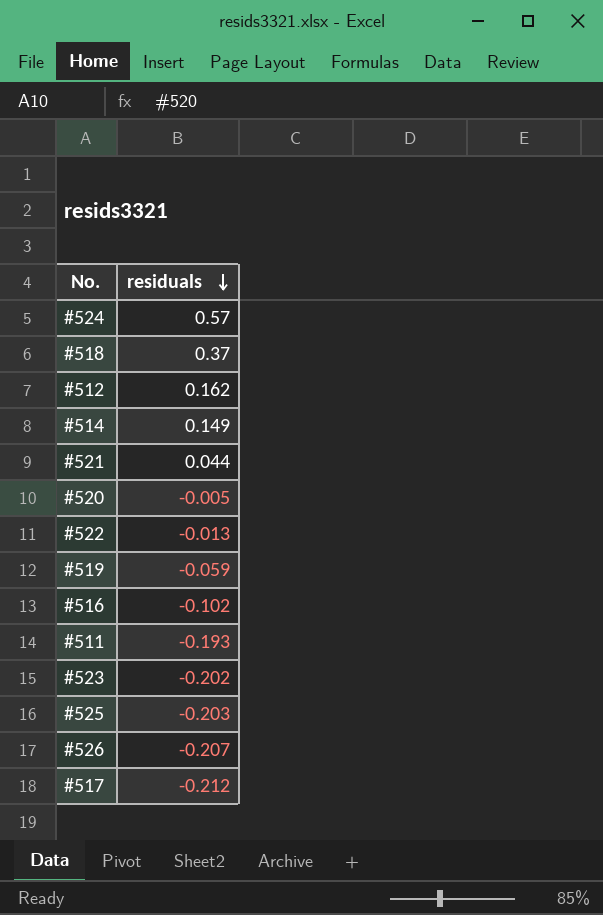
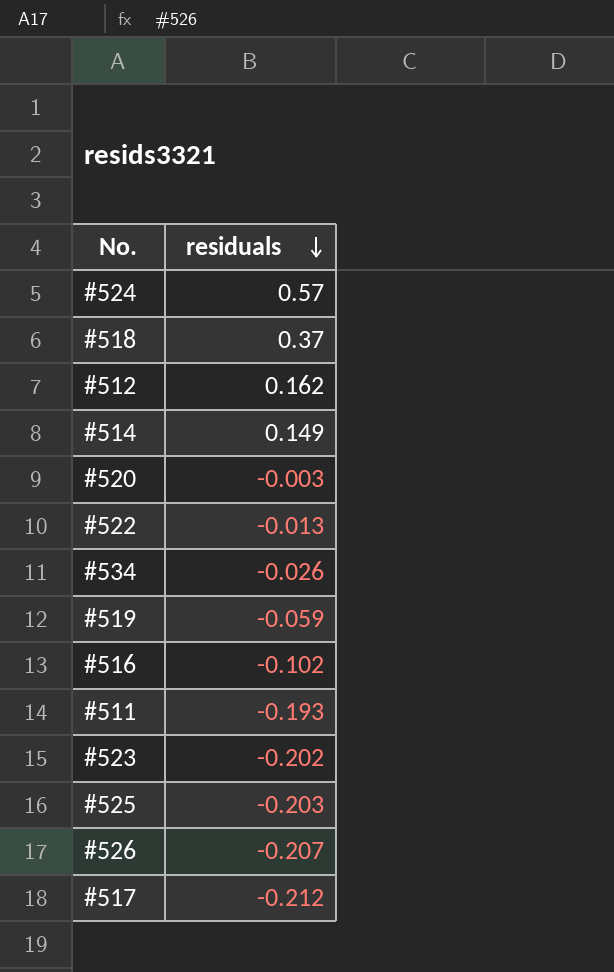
row #521: 0.044 -> none
#520 | residuals: -0.005 -> -0.003
row #534: none -> -0.026

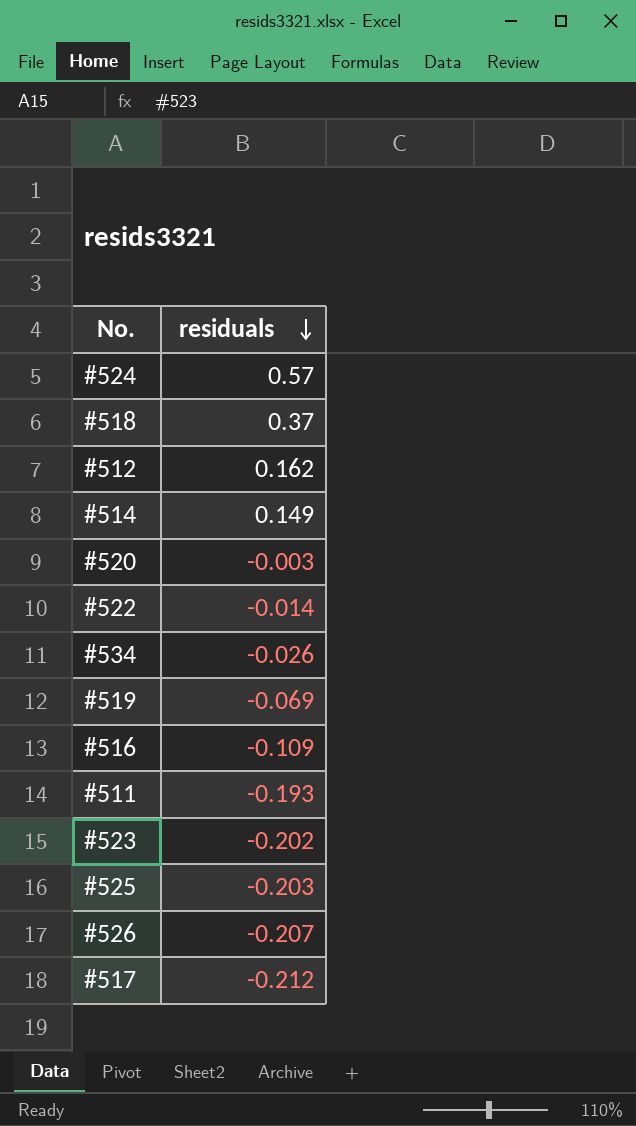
#522 | residuals: -0.013 -> -0.014
#519 | residuals: -0.059 -> -0.069
#516 | residuals: -0.102 -> -0.109

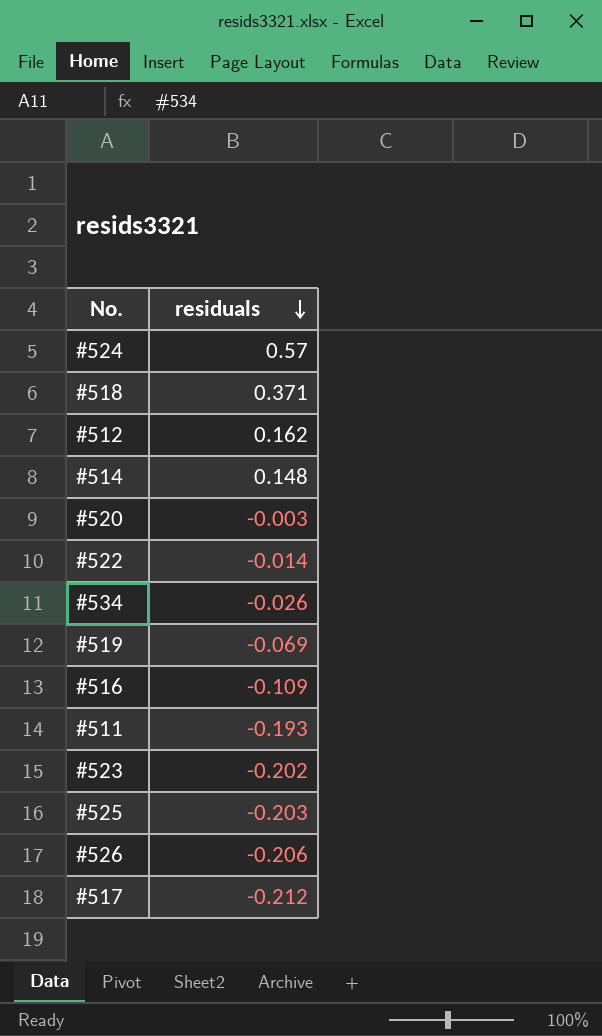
#518 | residuals: 0.37 -> 0.371
#514 | residuals: 0.149 -> 0.148
#526 | residuals: -0.207 -> -0.206

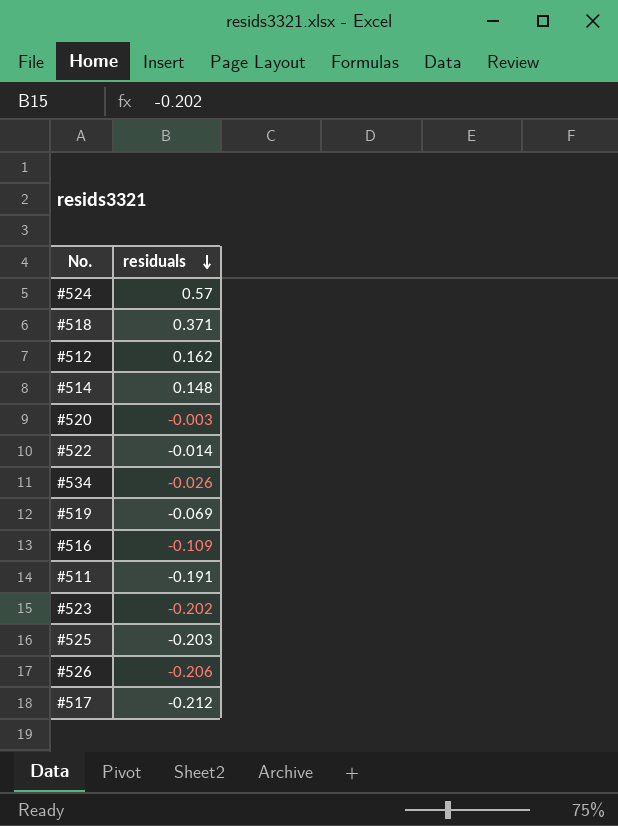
#511 | residuals: -0.193 -> -0.191

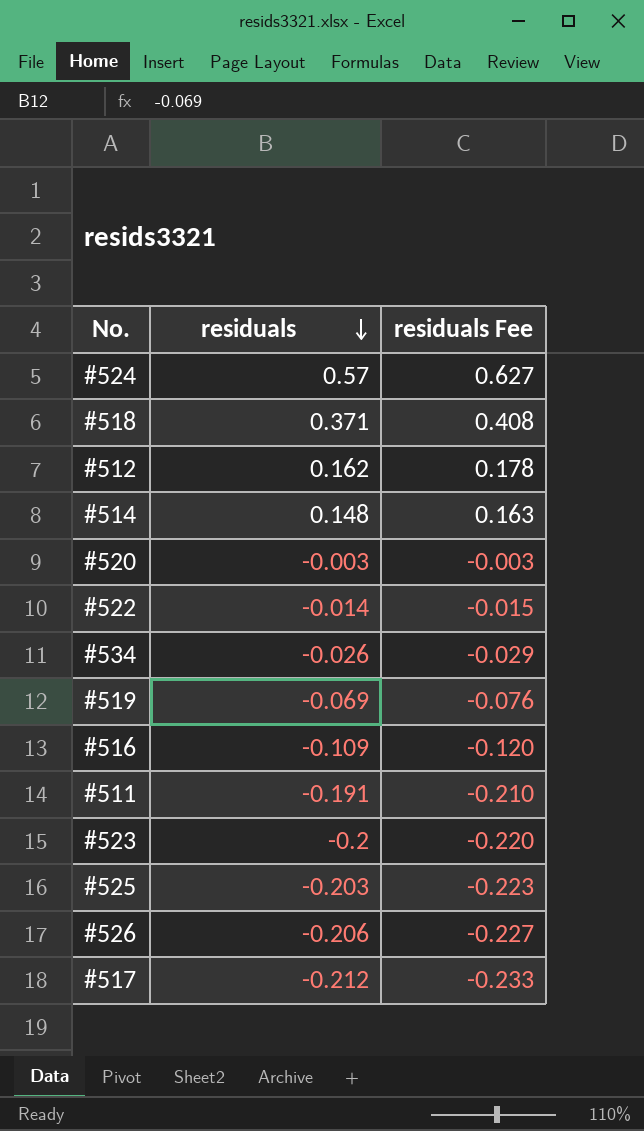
column residuals Fee | formula: none -> [residuals] * 1.1
#523 | residuals: -0.202 -> -0.2

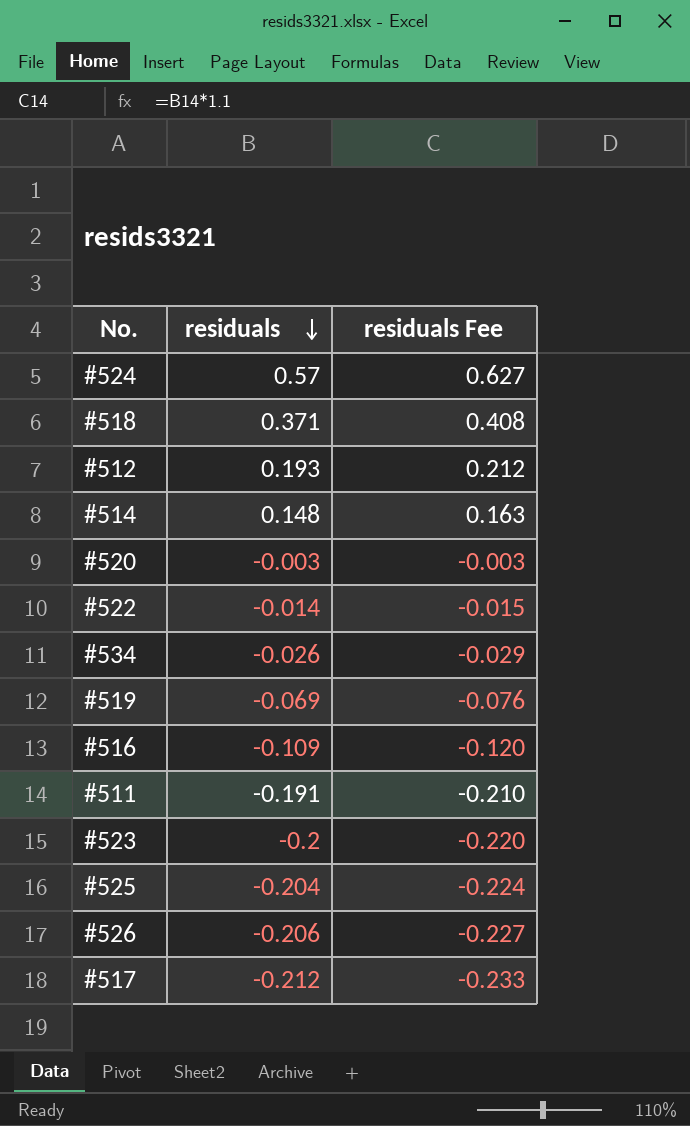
#512 | residuals: 0.162 -> 0.193
#512 | residuals Fee: 0.178 -> 0.212
#525 | residuals: -0.203 -> -0.204
#525 | residuals Fee: -0.223 -> -0.224

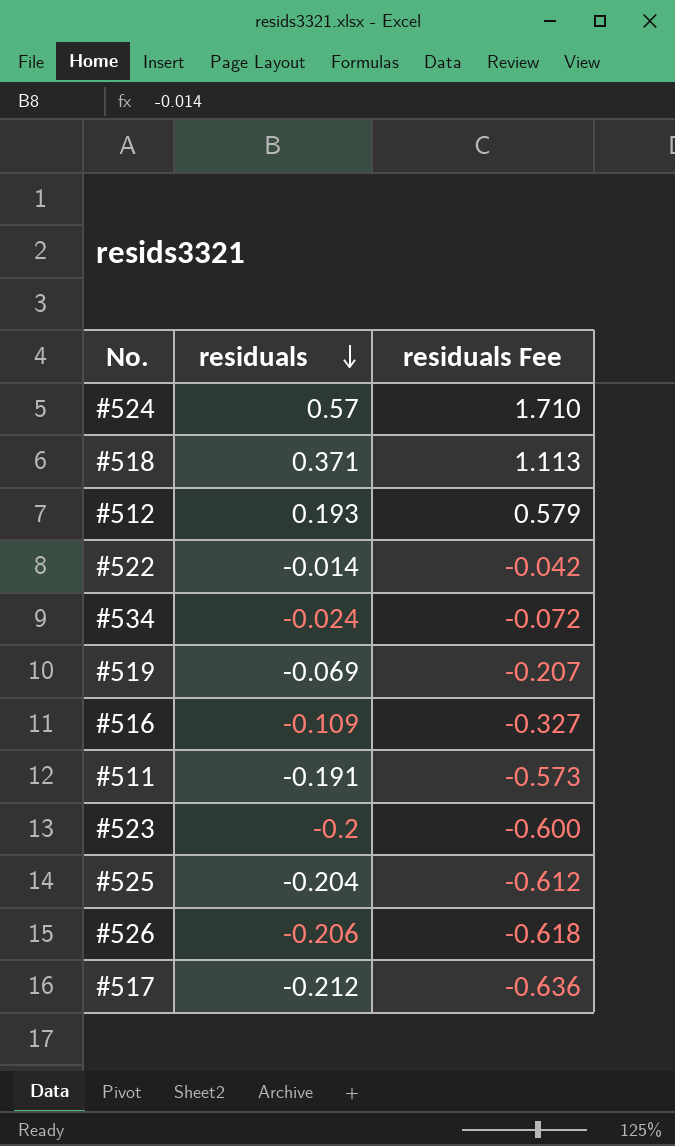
column residuals Fee | formula: [residuals] * 1.1 -> [residuals] * 3
row #514: 0.148 | 0.163 -> none
row #520: -0.003 | -0.003 -> none
#534 | residuals: -0.026 -> -0.024

